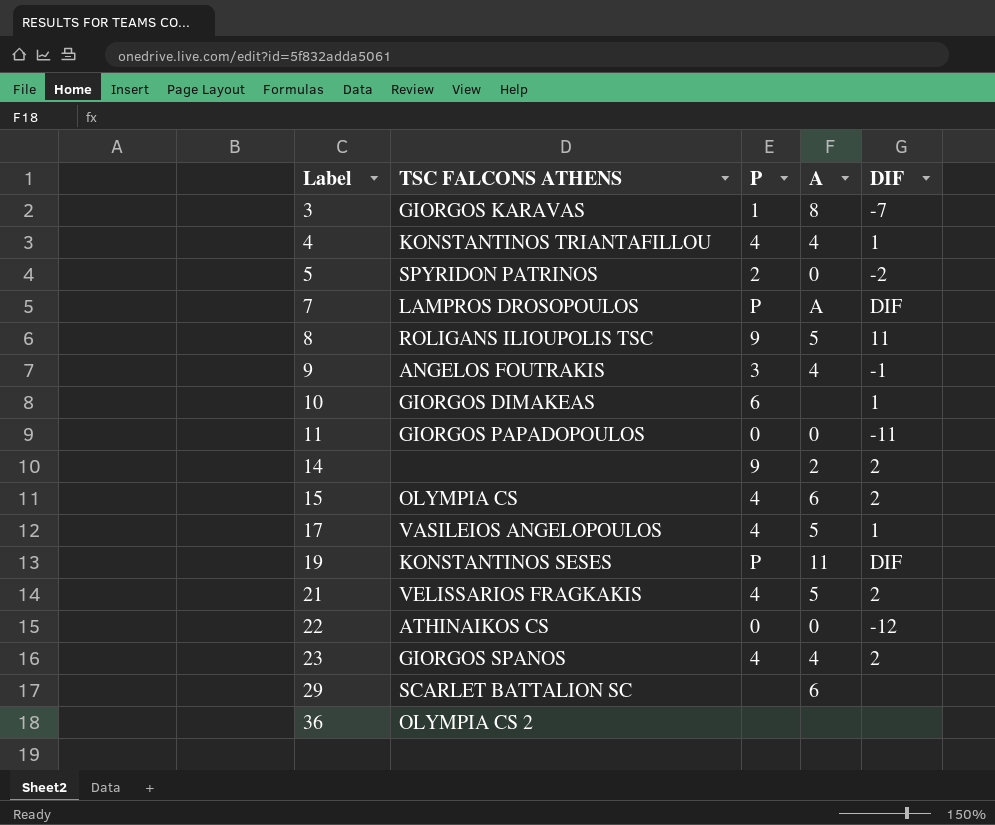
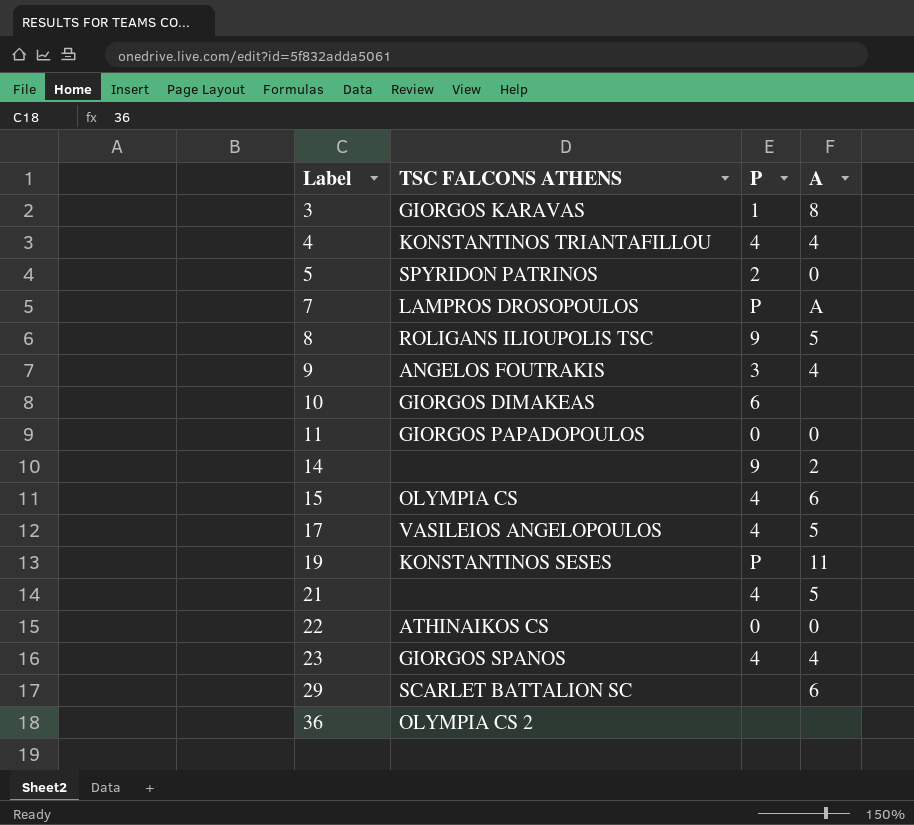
column DIF | position: 5 -> none
21 | TSC FALCONS ATHENS: VELISSARIOS FRAGKAKIS -> none

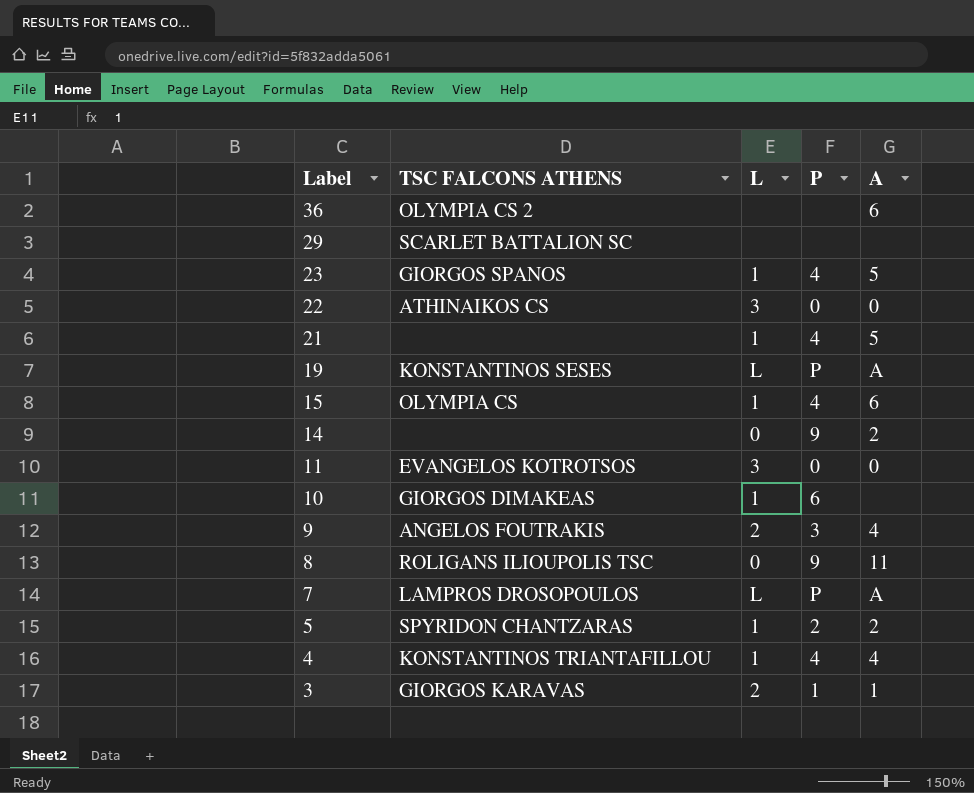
row order: Label ascending -> Label descending
column L | position: none -> 3
row 17: VASILEIOS ANGELOPOULOS | 4 | 5 -> none
36 | A: none -> 6
29 | A: 6 -> none
23 | A: 4 -> 5
19 | A: 11 -> A
11 | TSC FALCONS ATHENS: GIORGOS PAPADOPOULOS -> EVANGELOS KOTROTSOS
8 | A: 5 -> 11
5 | TSC FALCONS ATHENS: SPYRIDON PATRINOS -> SPYRIDON CHANTZARAS
5 | A: 0 -> 2
3 | A: 8 -> 1

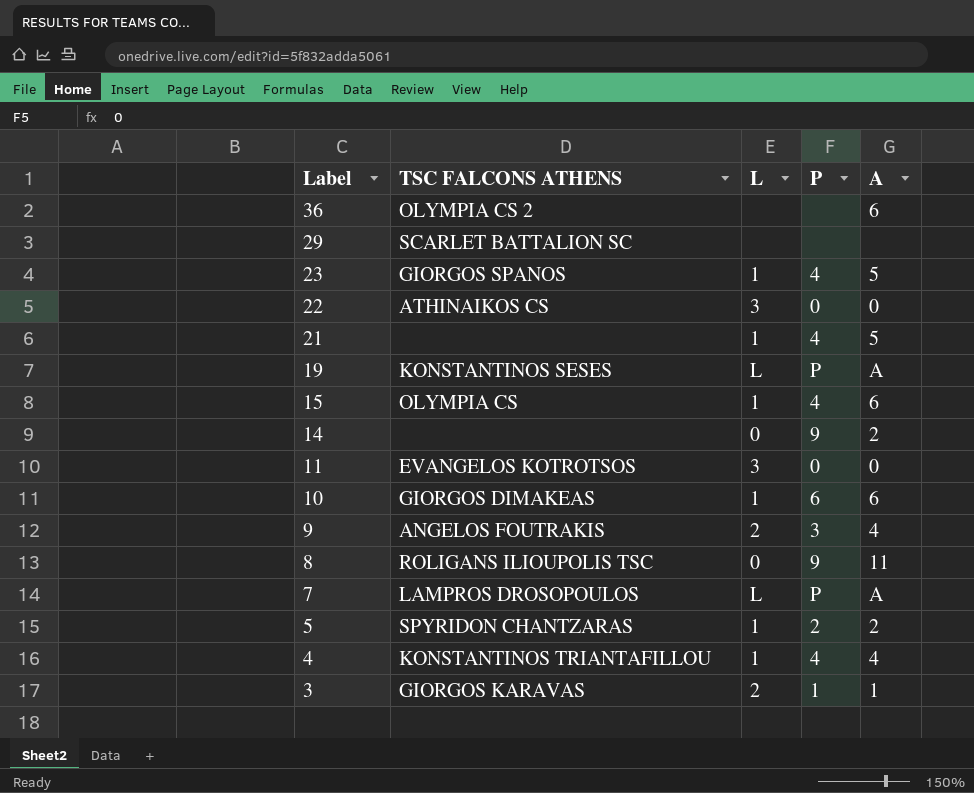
10 | A: none -> 6

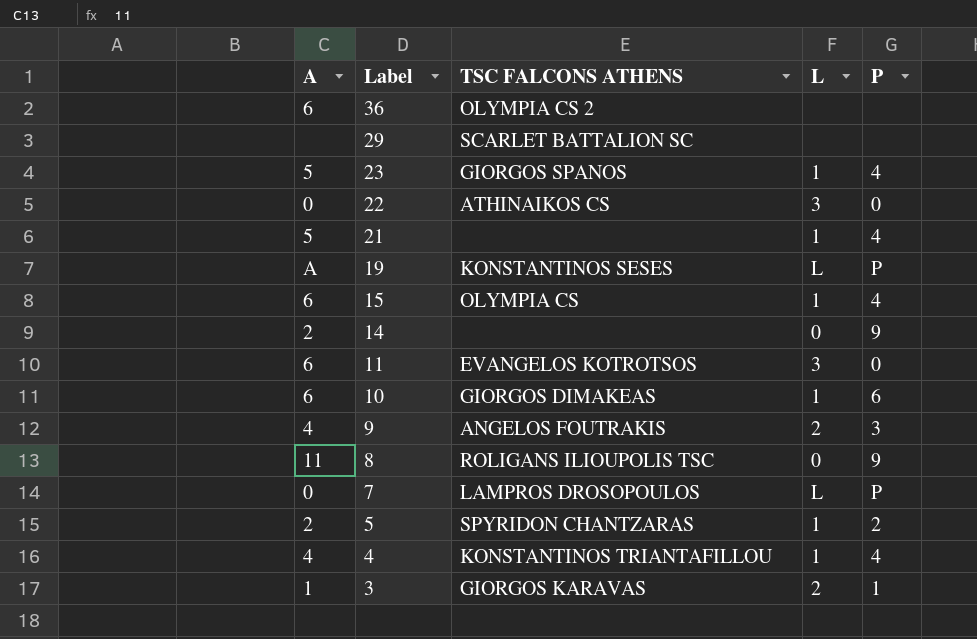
column A | position: 5 -> 1
11 | A: 0 -> 6
7 | A: A -> 0

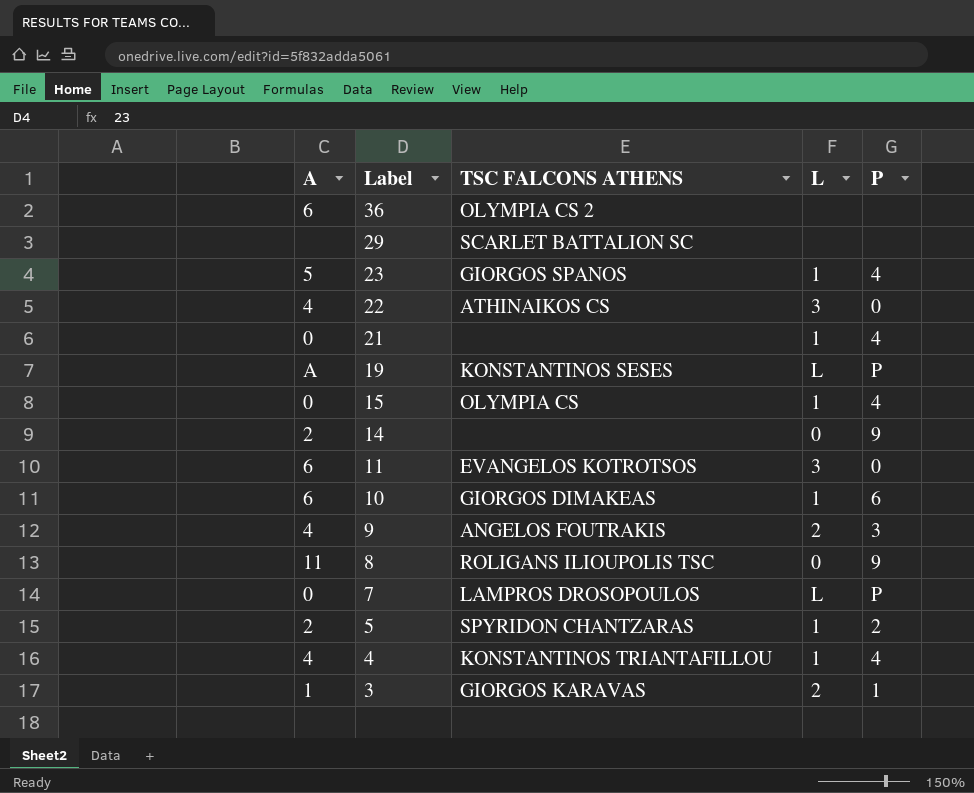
22 | A: 0 -> 4
21 | A: 5 -> 0
15 | A: 6 -> 0

